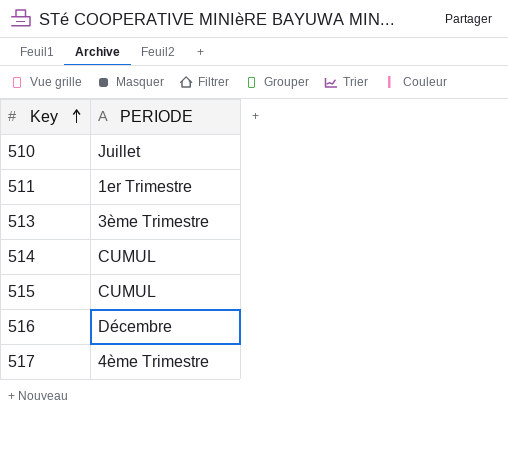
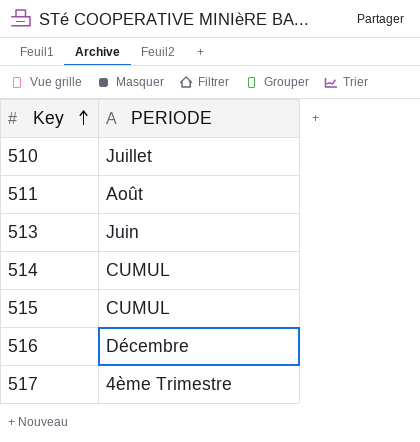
511 | PERIODE: 1er Trimestre -> Août
513 | PERIODE: 3ème Trimestre -> Juin

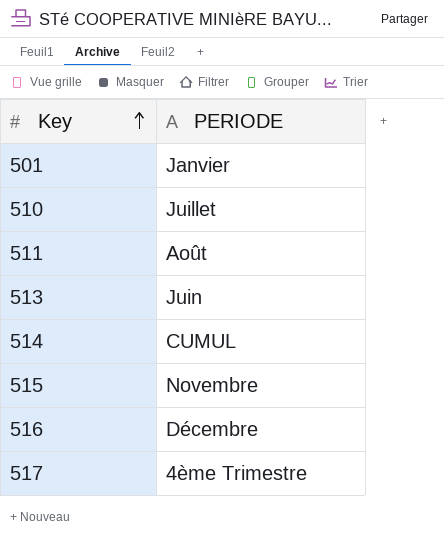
row 501: none -> Janvier
515 | PERIODE: CUMUL -> Novembre

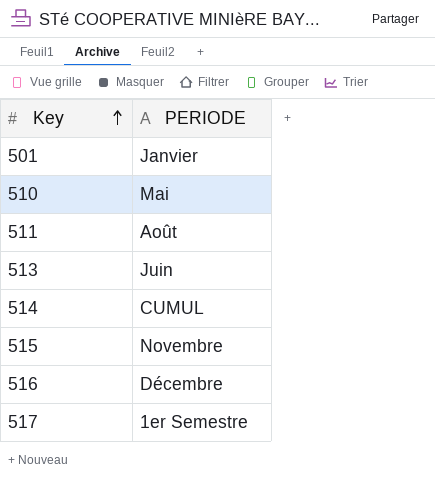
510 | PERIODE: Juillet -> Mai
517 | PERIODE: 4ème Trimestre -> 1er Semestre

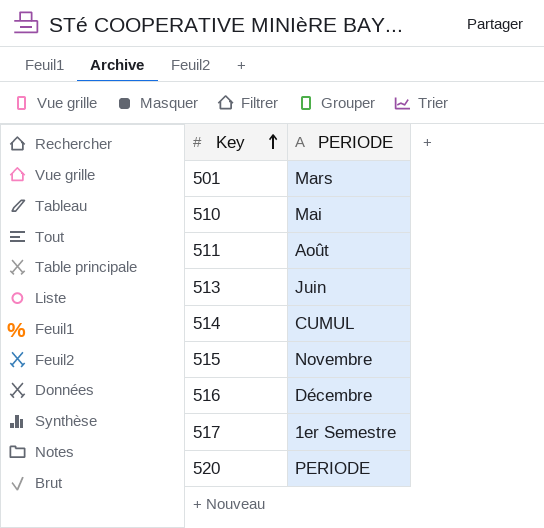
501 | PERIODE: Janvier -> Mars
row 520: none -> PERIODE

